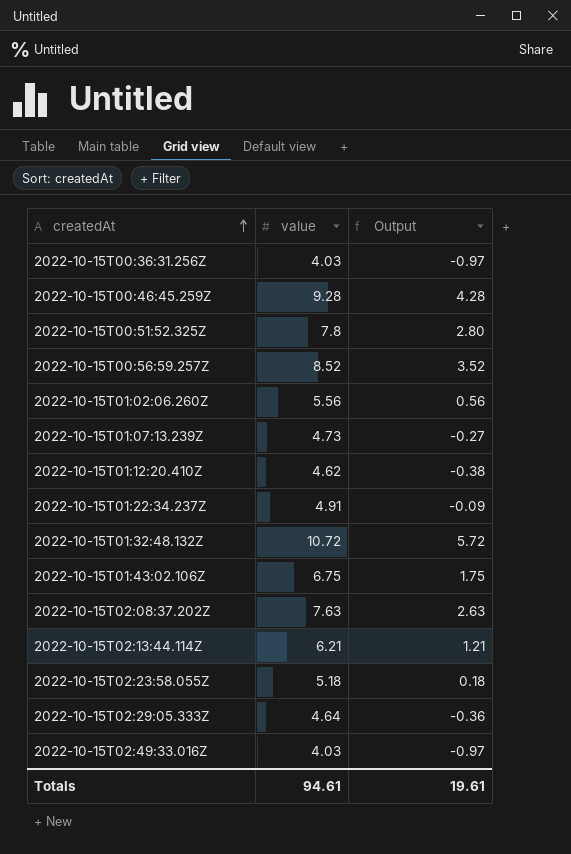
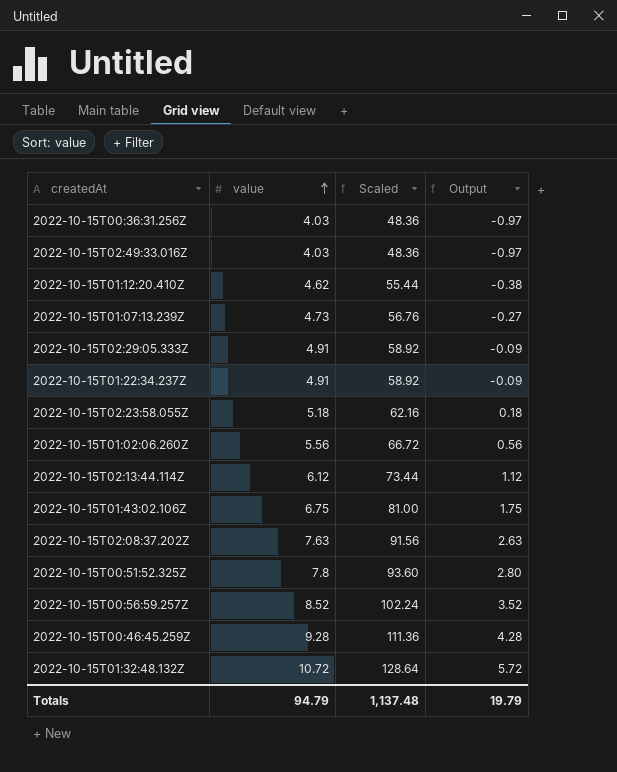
row order: createdAt ascending -> value ascending
column Scaled | formula: none -> [value] * 12
2022-10-15T02:29:05.333Z | value: 4.64 -> 4.91
2022-10-15T02:29:05.333Z | Output: -0.36 -> -0.09
2022-10-15T02:13:44.114Z | value: 6.21 -> 6.12
2022-10-15T02:13:44.114Z | Output: 1.21 -> 1.12
Totals | value: 94.61 -> 94.79
Totals | Output: 19.61 -> 19.79

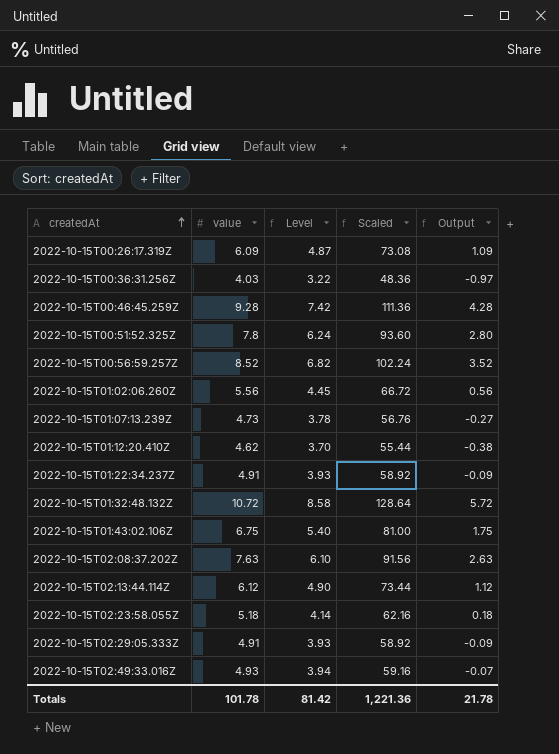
row order: value ascending -> createdAt ascending
column Level | formula: none -> [value] * 0.8
row 2022-10-15T00:26:17.319Z: none -> 6.09 | 4.87 | 73.08 | 1.09
2022-10-15T02:49:33.016Z | value: 4.03 -> 4.93
2022-10-15T02:49:33.016Z | Scaled: 48.36 -> 59.16
2022-10-15T02:49:33.016Z | Output: -0.97 -> -0.07
Totals | value: 94.79 -> 101.78
Totals | Scaled: 1,137.48 -> 1,221.36
Totals | Output: 19.79 -> 21.78

